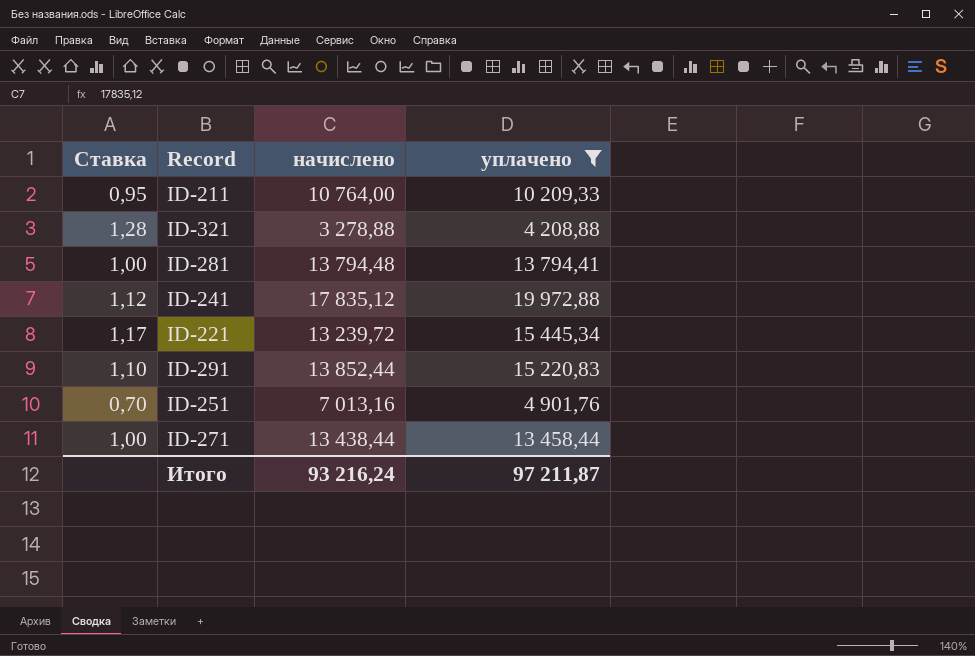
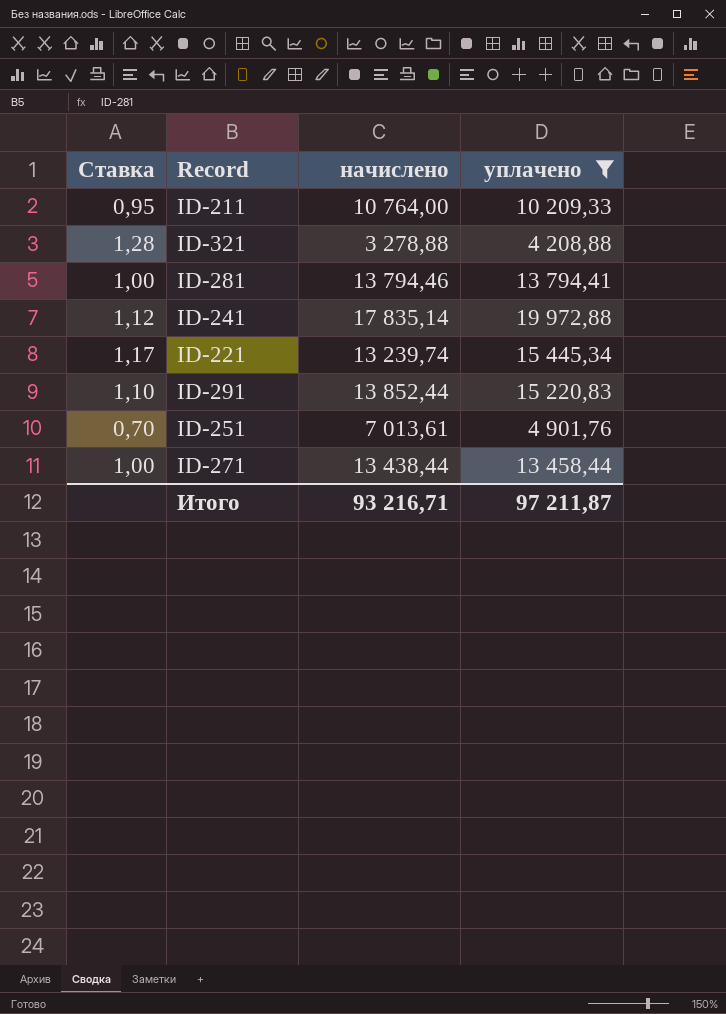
ID-281 | начислено: 13 794,48 -> 13 794,46
ID-241 | начислено: 17 835,12 -> 17 835,14
ID-221 | начислено: 13 239,72 -> 13 239,74
ID-251 | начислено: 7 013,16 -> 7 013,61
Итого | начислено: 93 216,24 -> 93 216,71

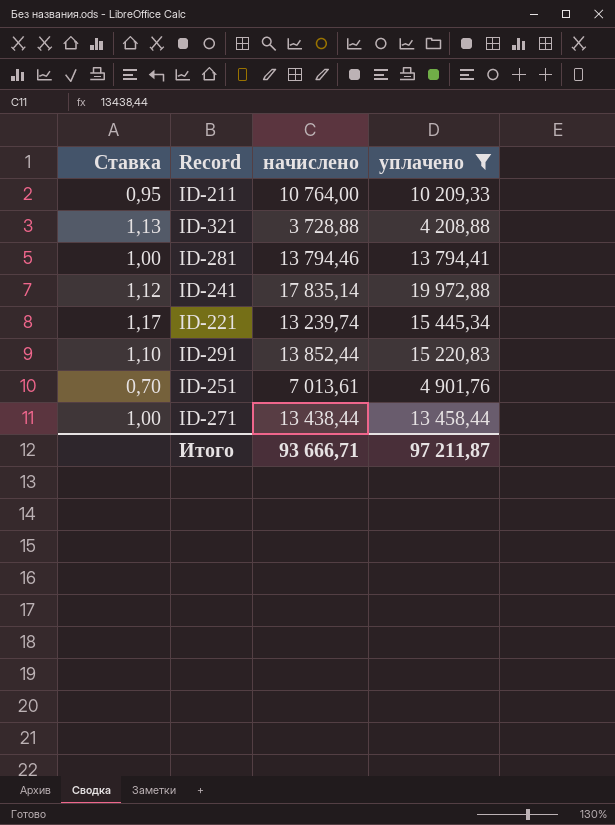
ID-321 | Ставка: 1,28 -> 1,13
ID-321 | начислено: 3 278,88 -> 3 728,88
Итого | начислено: 93 216,71 -> 93 666,71

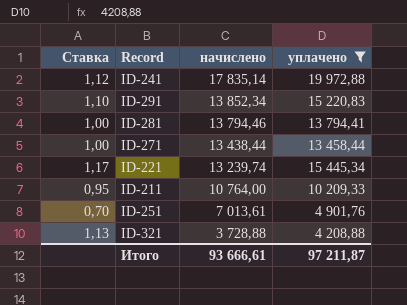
row order: none -> начислено descending
ID-291 | начислено: 13 852,44 -> 13 852,34
Итого | начислено: 93 666,71 -> 93 666,61

